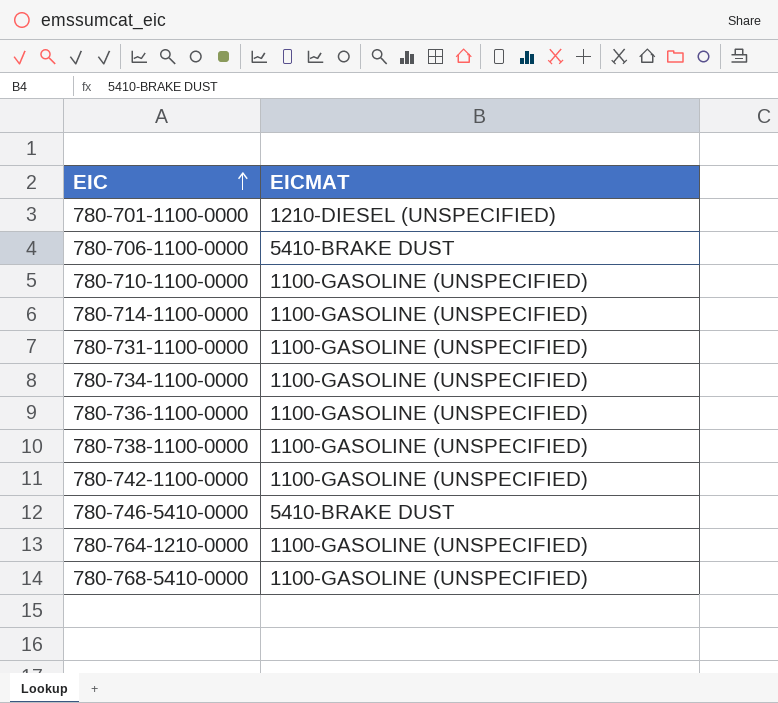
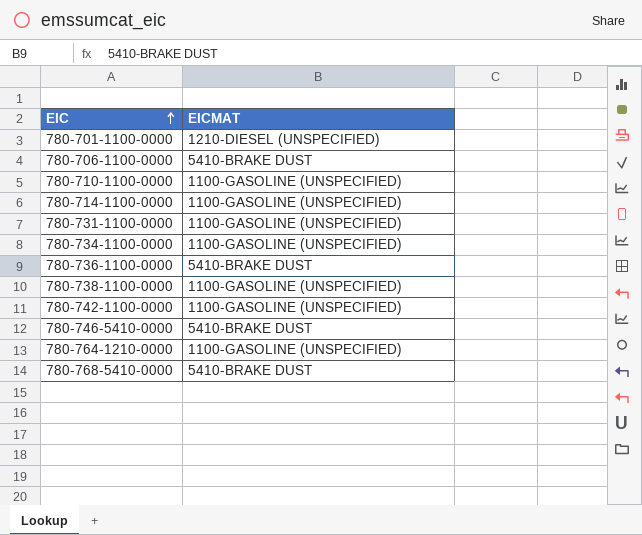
780-736-1100-0000 | EICMAT: 1100-GASOLINE (UNSPECIFIED) -> 5410-BRAKE DUST
780-768-5410-0000 | EICMAT: 1100-GASOLINE (UNSPECIFIED) -> 5410-BRAKE DUST

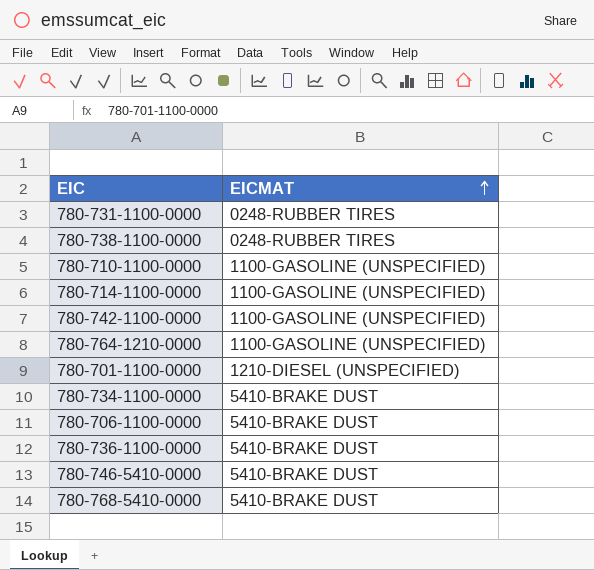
row order: EIC ascending -> EICMAT ascending
780-731-1100-0000 | EICMAT: 1100-GASOLINE (UNSPECIFIED) -> 0248-RUBBER TIRES
780-738-1100-0000 | EICMAT: 1100-GASOLINE (UNSPECIFIED) -> 0248-RUBBER TIRES
780-734-1100-0000 | EICMAT: 1100-GASOLINE (UNSPECIFIED) -> 5410-BRAKE DUST

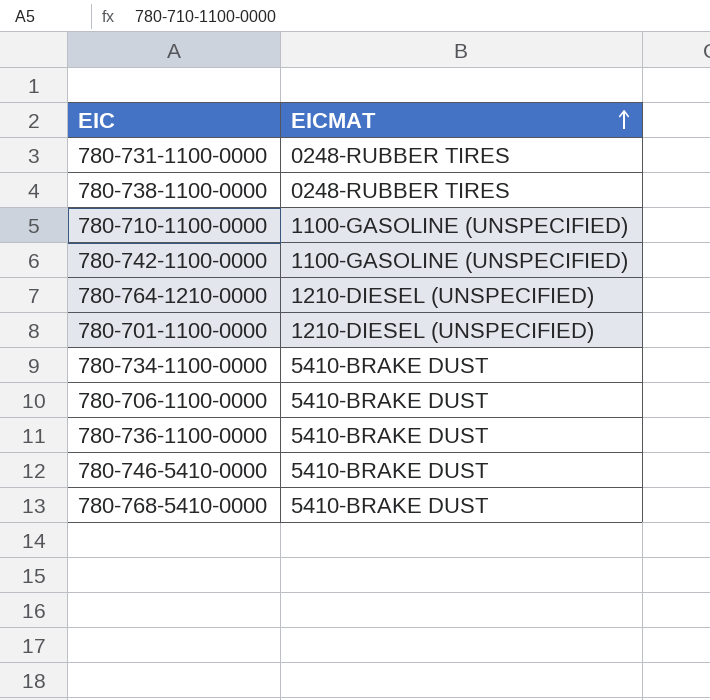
row 780-714-1100-0000: 1100-GASOLINE (UNSPECIFIED) -> none
780-764-1210-0000 | EICMAT: 1100-GASOLINE (UNSPECIFIED) -> 1210-DIESEL (UNSPECIFIED)

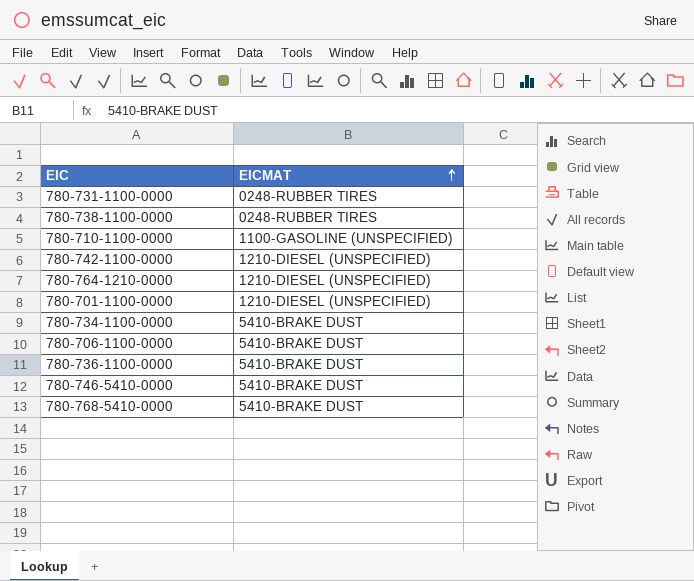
780-742-1100-0000 | EICMAT: 1100-GASOLINE (UNSPECIFIED) -> 1210-DIESEL (UNSPECIFIED)

